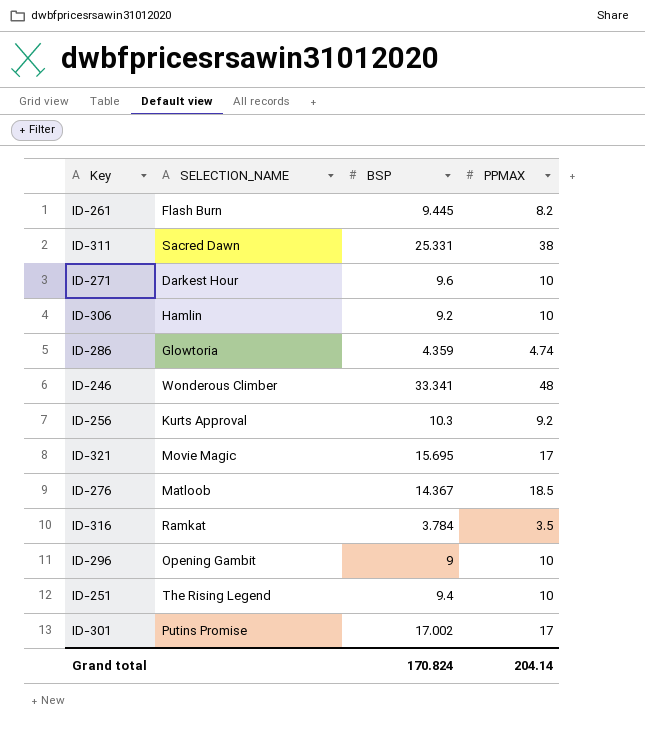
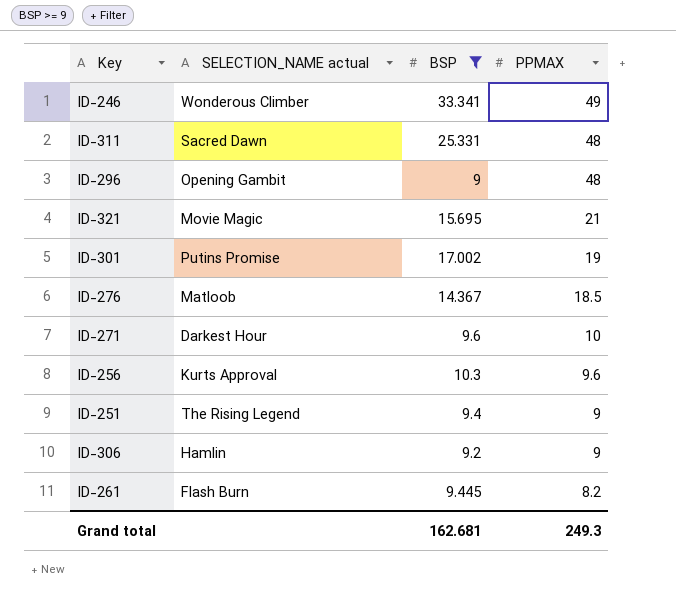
filter: none -> BSP >= 9
row order: none -> PPMAX descending
column name: SELECTION_NAME -> SELECTION_NAME actual
ID-246 | PPMAX: 48 -> 49
ID-311 | PPMAX: 38 -> 48
ID-296 | PPMAX: 10 -> 48
ID-321 | PPMAX: 17 -> 21
ID-301 | PPMAX: 17 -> 19
ID-256 | PPMAX: 9.2 -> 9.6
ID-251 | PPMAX: 10 -> 9
ID-306 | PPMAX: 10 -> 9
Grand total | BSP: 170.824 -> 162.681
Grand total | PPMAX: 204.14 -> 249.3

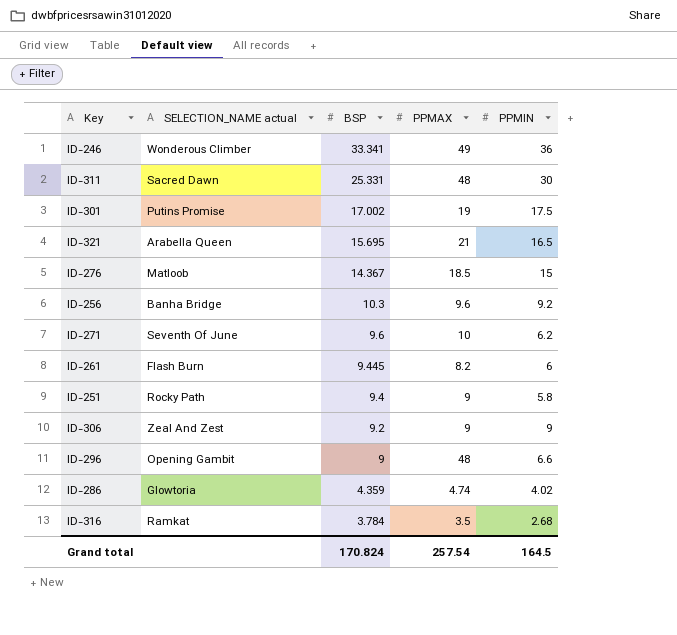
filter: BSP >= 9 -> none
row order: PPMAX descending -> BSP descending
column PPMIN | position: none -> 5
ID-321 | SELECTION_NAME actual: Movie Magic -> Arabella Queen
ID-256 | SELECTION_NAME actual: Kurts Approval -> Banha Bridge
ID-271 | SELECTION_NAME actual: Darkest Hour -> Seventh Of June
ID-251 | SELECTION_NAME actual: The Rising Legend -> Rocky Path
ID-306 | SELECTION_NAME actual: Hamlin -> Zeal And Zest
Grand total | BSP: 162.681 -> 170.824
Grand total | PPMAX: 249.3 -> 257.54

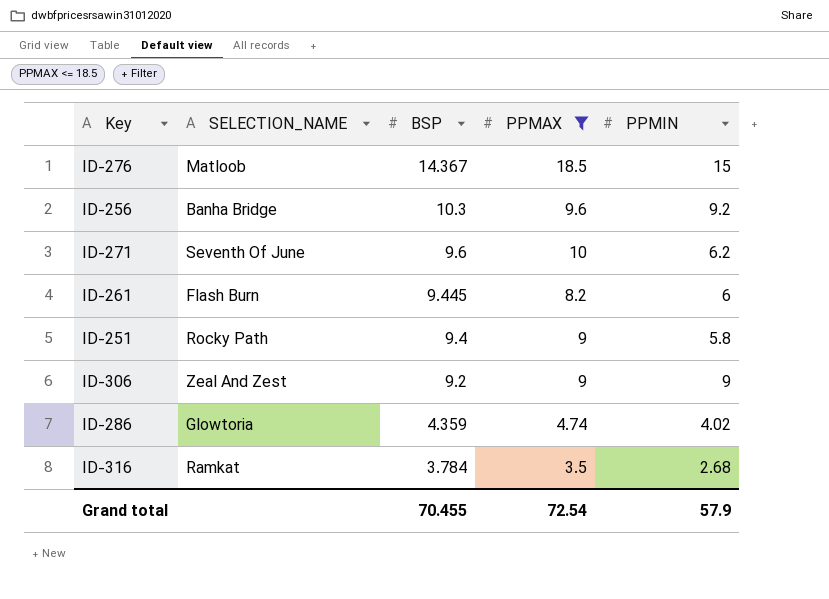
filter: none -> PPMAX <= 18.5
column name: SELECTION_NAME actual -> SELECTION_NAME
Grand total | BSP: 170.824 -> 70.455
Grand total | PPMAX: 257.54 -> 72.54
Grand total | PPMIN: 164.5 -> 57.9

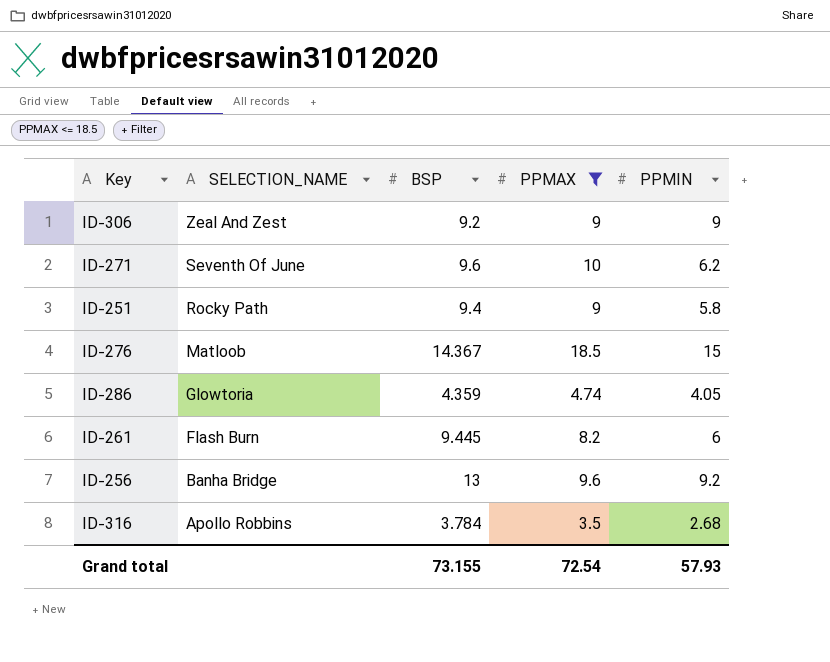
row order: BSP descending -> SELECTION_NAME descending
ID-286 | PPMIN: 4.02 -> 4.05
ID-256 | BSP: 10.3 -> 13
ID-316 | SELECTION_NAME: Ramkat -> Apollo Robbins
Grand total | BSP: 70.455 -> 73.155
Grand total | PPMIN: 57.9 -> 57.93

